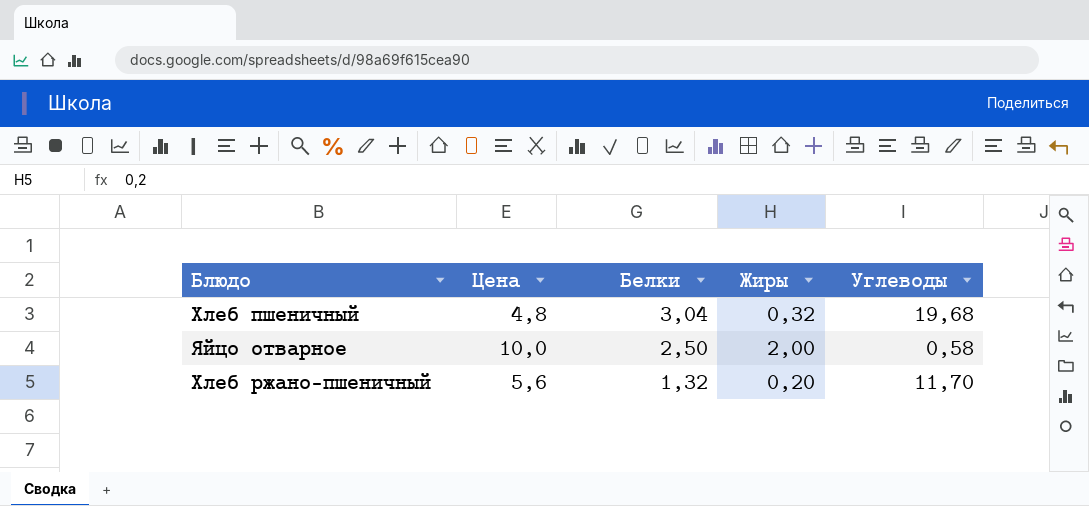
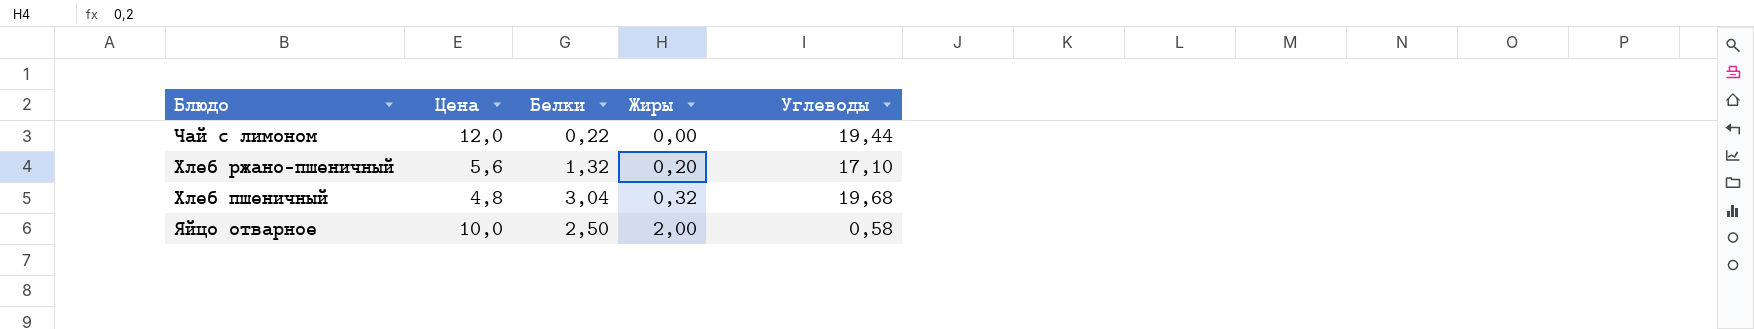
row order: Белки descending -> Жиры ascending
row Чай с лимоном: none -> 12,0 | 0,22 | 0,00 | 19,44
Хлеб ржано-пшеничный | Углеводы: 11,70 -> 17,10

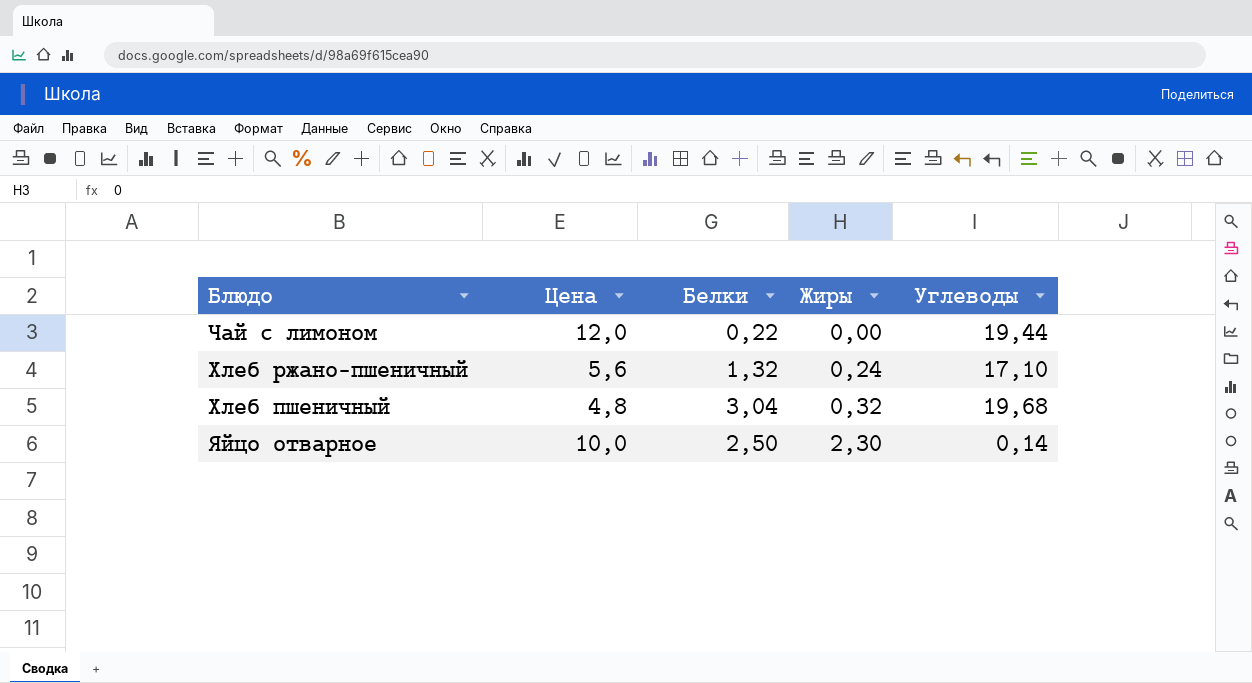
Хлеб ржано-пшеничный | Жиры: 0,20 -> 0,24
Яйцо отварное | Жиры: 2,00 -> 2,30
Яйцо отварное | Углеводы: 0,58 -> 0,14

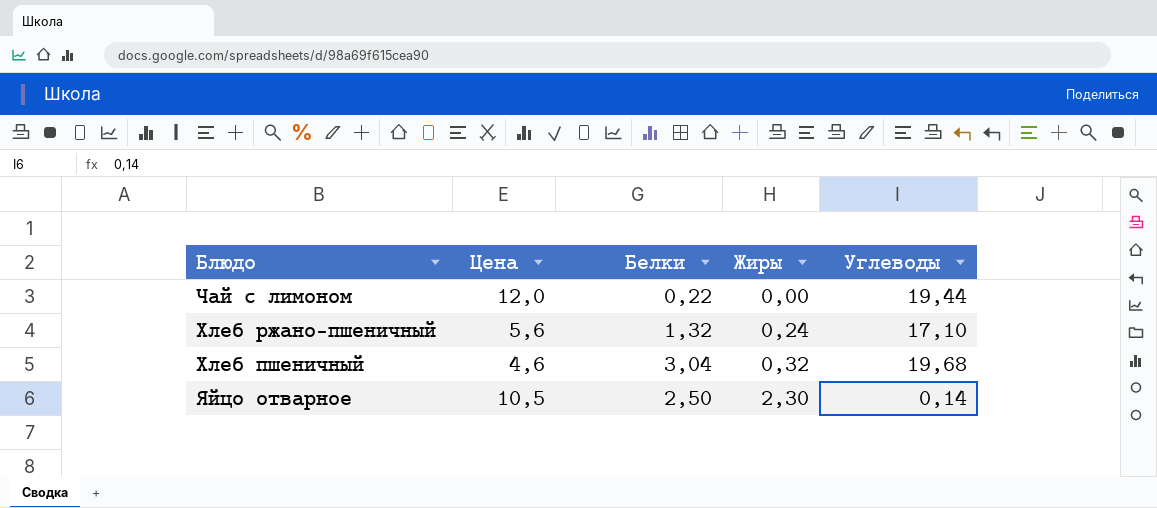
Хлеб пшеничный | Цена: 4,8 -> 4,6
Яйцо отварное | Цена: 10,0 -> 10,5

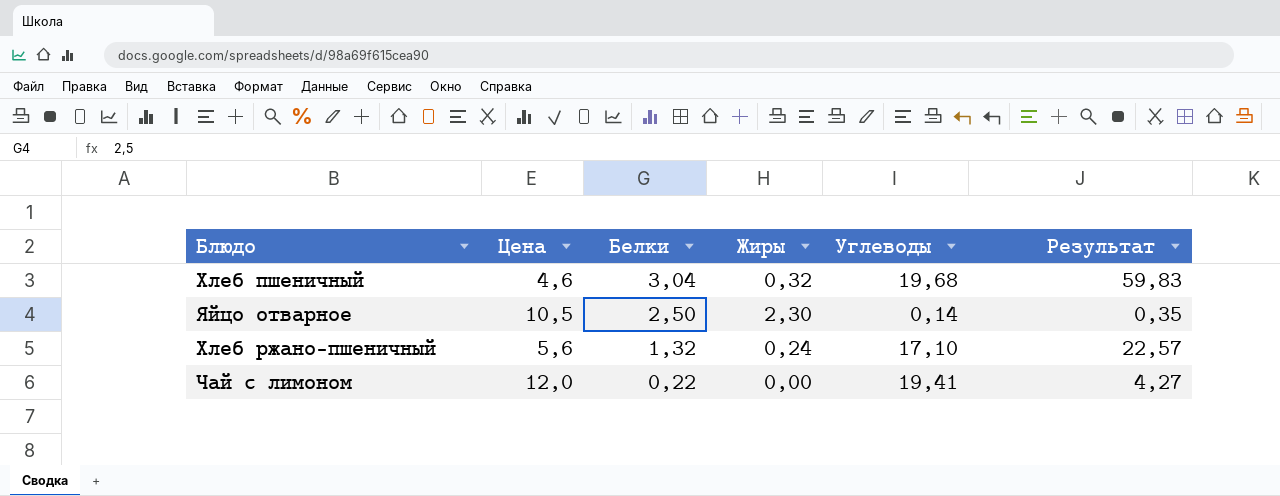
row order: Жиры ascending -> Белки descending
column Результат | formula: none -> [Белки] * [Углеводы]
Чай с лимоном | Углеводы: 19,44 -> 19,41

